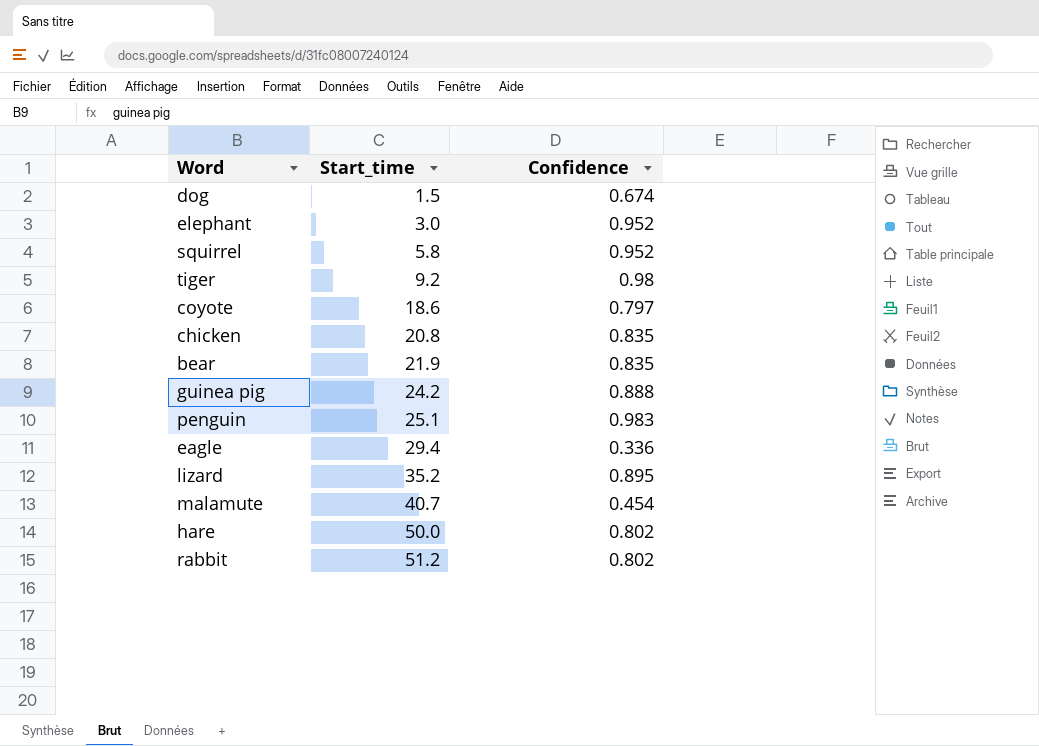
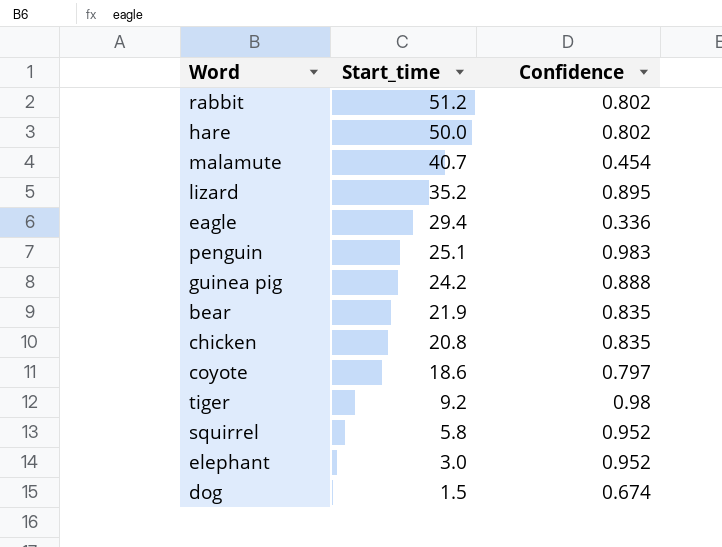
row order: Start_time ascending -> Start_time descending

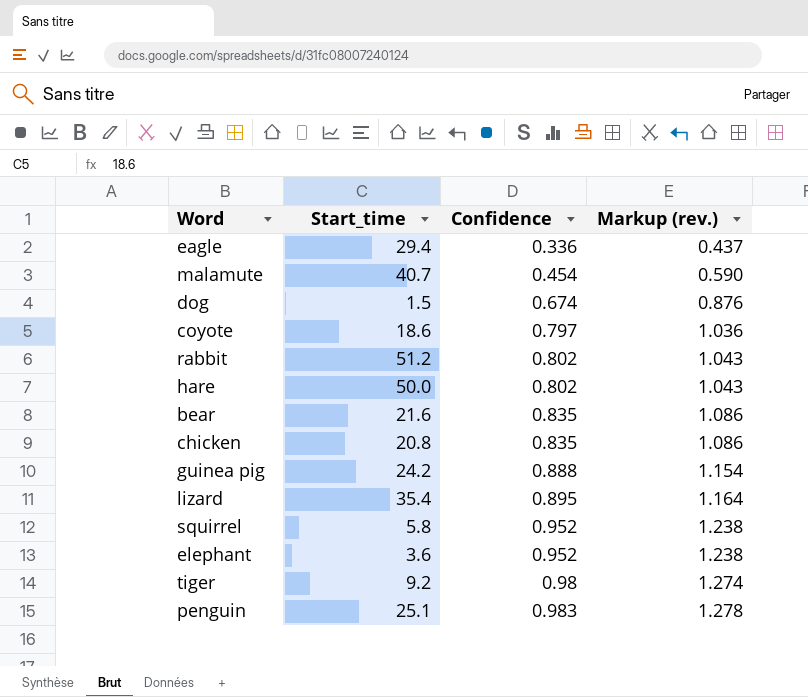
row order: Start_time descending -> Confidence ascending
column Markup (rev.) | formula: none -> [Confidence] * 1.3
bear | Start_time: 21.9 -> 21.6
lizard | Start_time: 35.2 -> 35.4
elephant | Start_time: 3.0 -> 3.6

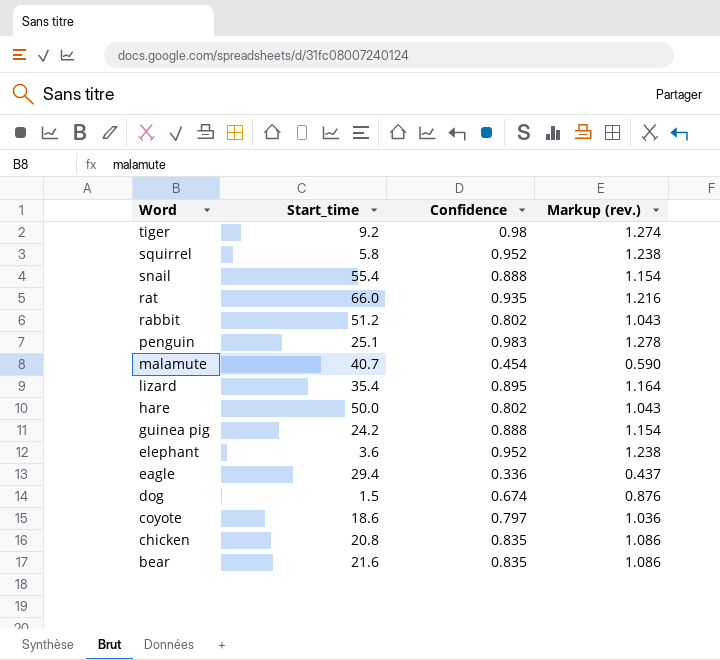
row order: Confidence ascending -> Word descending
row snail: none -> 55.4 | 0.888 | 1.154
row rat: none -> 66.0 | 0.935 | 1.216

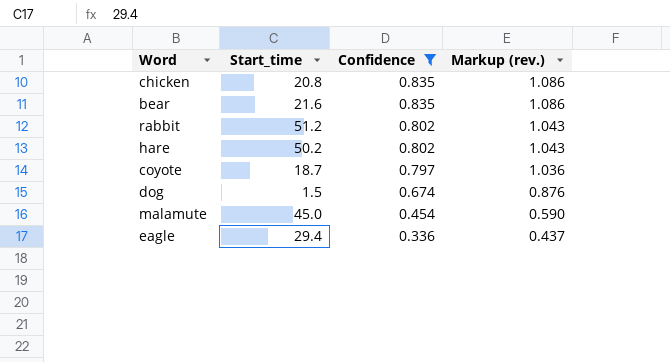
filter: none -> Confidence <= 0.835
row order: Word descending -> Confidence descending
hare | Start_time: 50.0 -> 50.2
coyote | Start_time: 18.6 -> 18.7
malamute | Start_time: 40.7 -> 45.0

